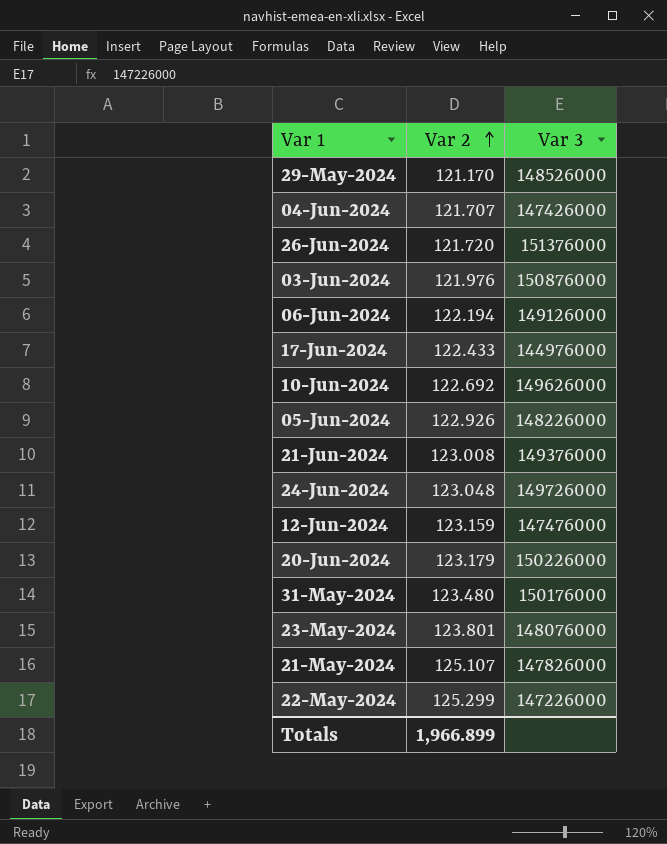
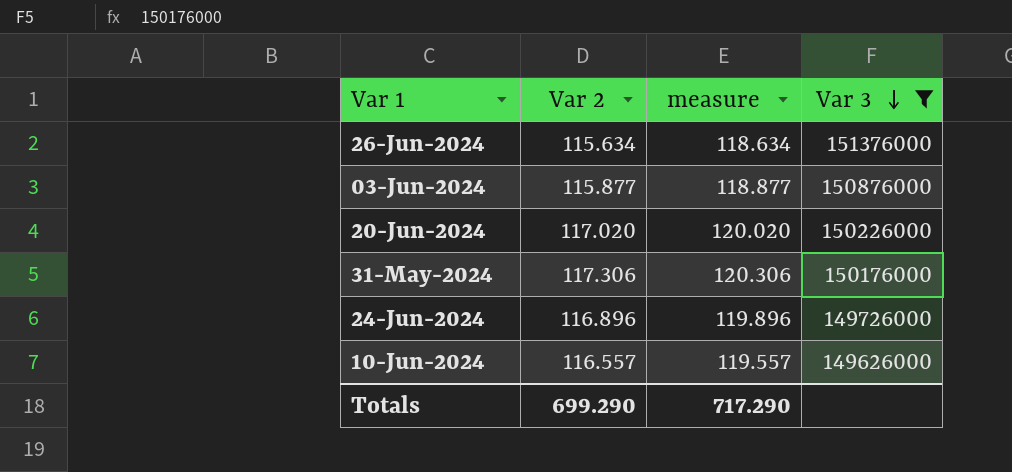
filter: none -> Var 3 >= 149626000
row order: Var 2 ascending -> Var 3 descending
column measure | formula: none -> [Var 2] + 3
26-Jun-2024 | Var 2: 121.720 -> 115.634
03-Jun-2024 | Var 2: 121.976 -> 115.877
20-Jun-2024 | Var 2: 123.179 -> 117.020
31-May-2024 | Var 2: 123.480 -> 117.306
24-Jun-2024 | Var 2: 123.048 -> 116.896
10-Jun-2024 | Var 2: 122.692 -> 116.557
Totals | Var 2: 1,966.899 -> 699.290

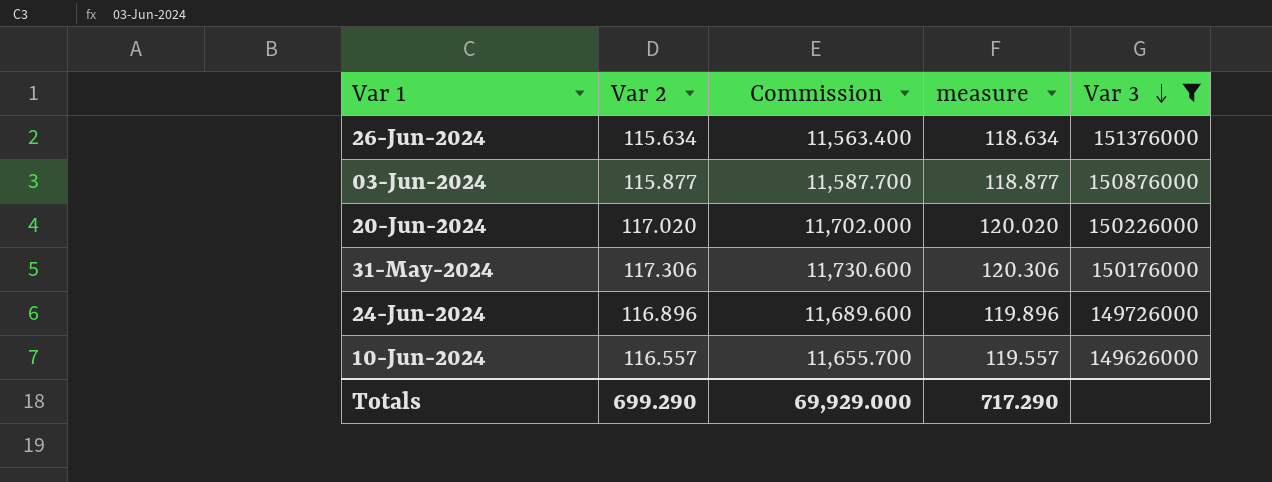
column Commission | formula: none -> [Var 2] * 100

